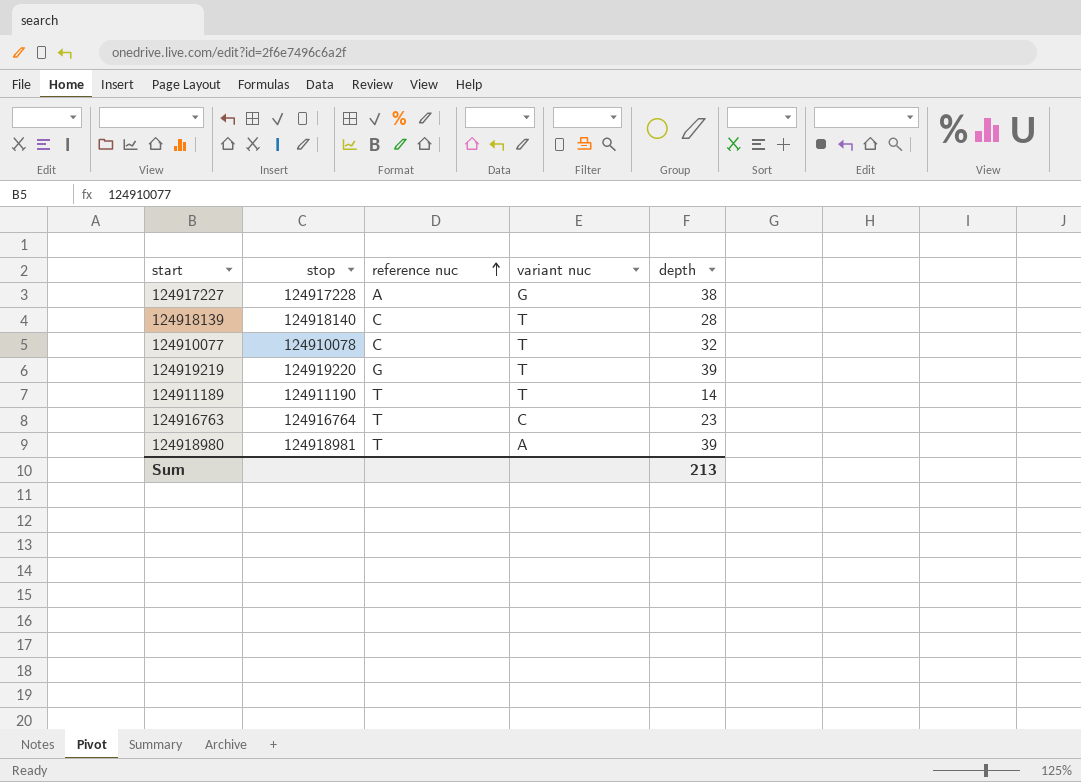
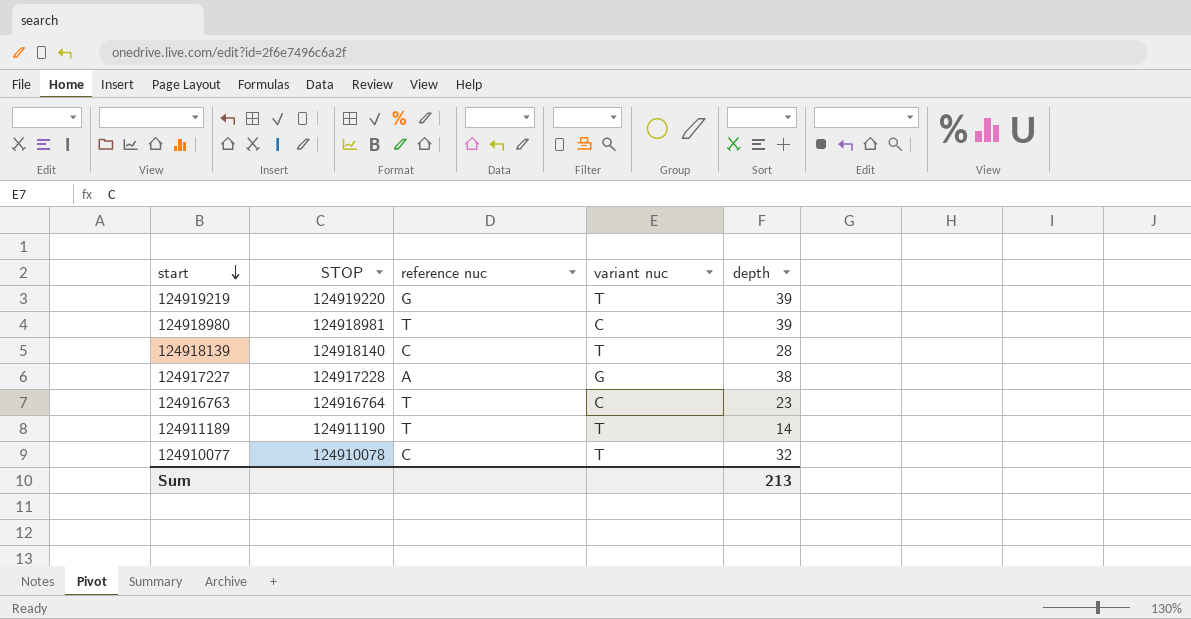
row order: reference nuc ascending -> start descending
column name: stop -> STOP
124918980 | variant nuc: A -> C

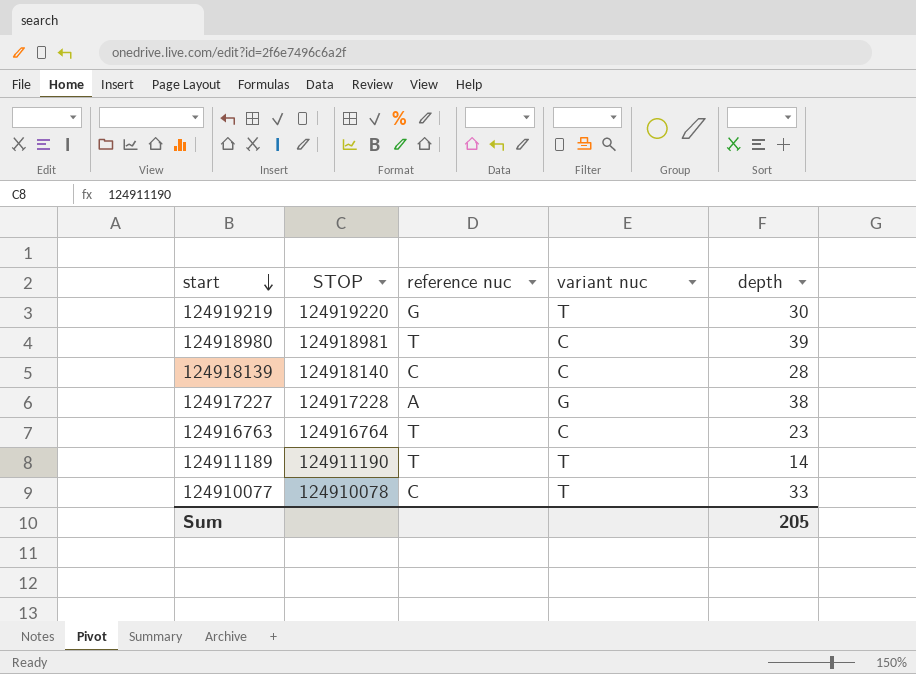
124919219 | depth: 39 -> 30
124918139 | variant nuc: T -> C
124910077 | depth: 32 -> 33
Sum | depth: 213 -> 205

